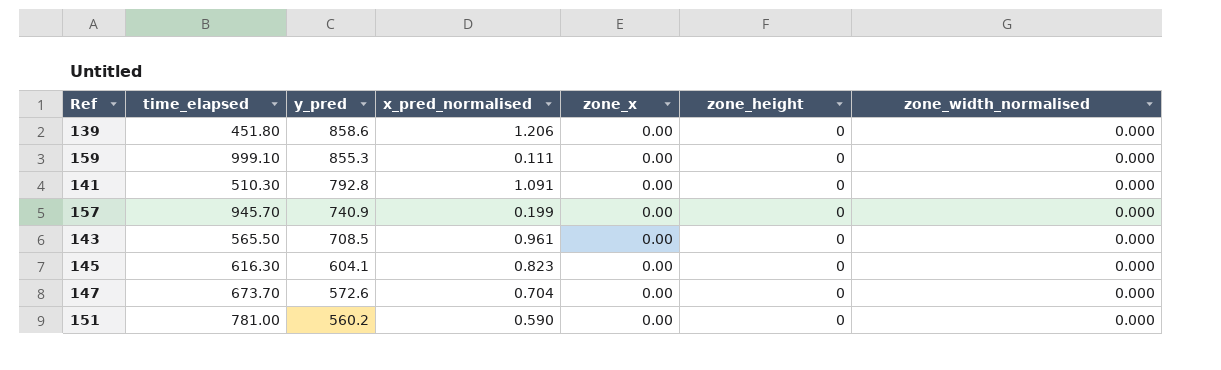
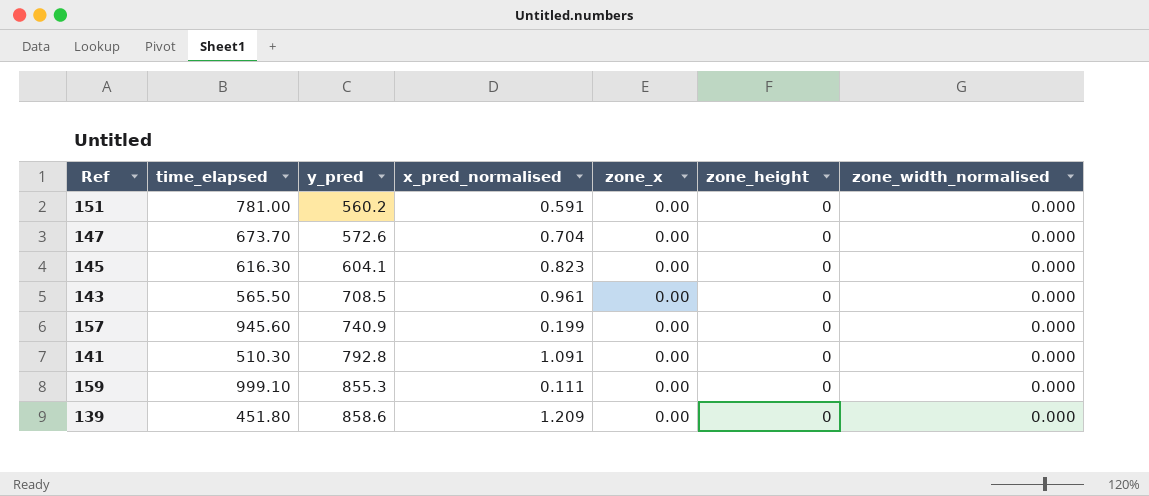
row order: y_pred descending -> y_pred ascending
151 | x_pred_normalised: 0.590 -> 0.591
157 | time_elapsed: 945.70 -> 945.60
139 | x_pred_normalised: 1.206 -> 1.209

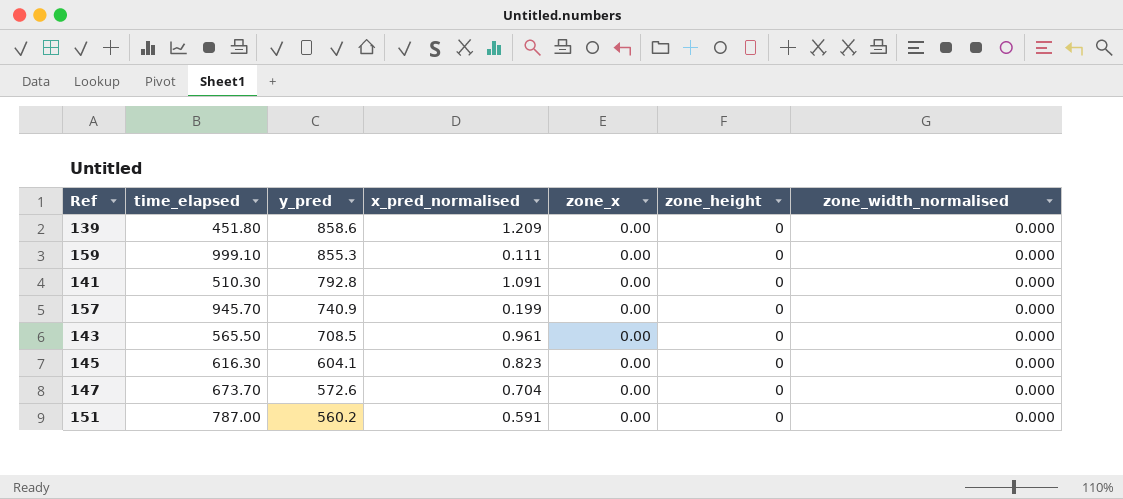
row order: y_pred ascending -> y_pred descending
157 | time_elapsed: 945.60 -> 945.70
151 | time_elapsed: 781.00 -> 787.00

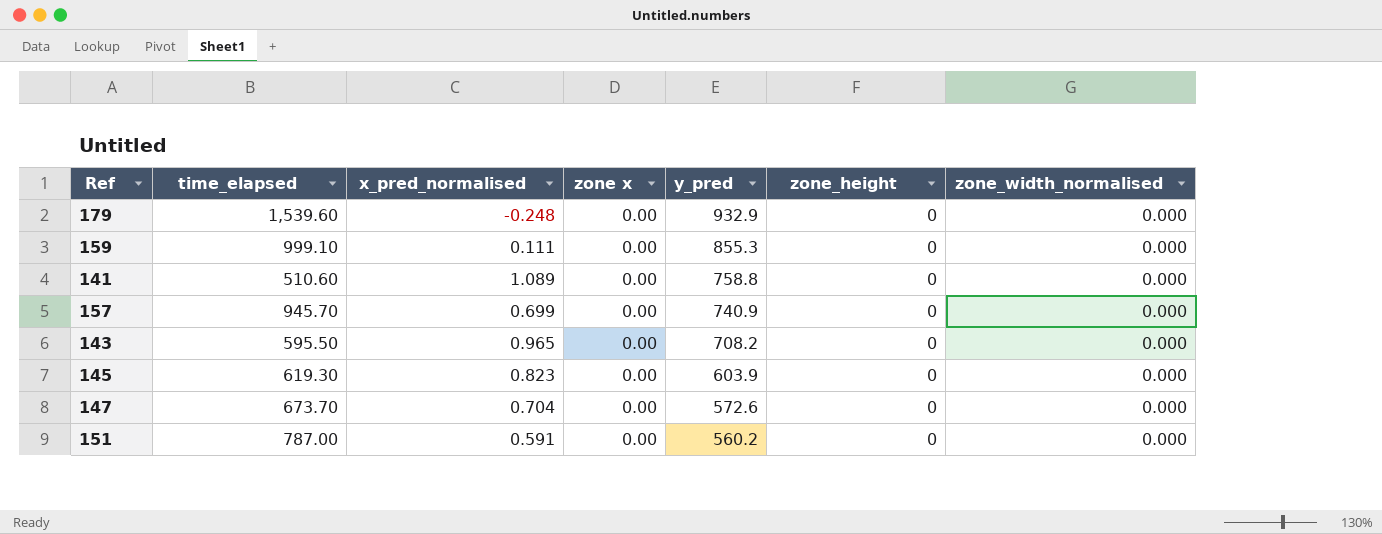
column name: zone_x -> zone x
column y_pred | position: 3 -> 5
row 139: 451.80 | 858.6 | 1.209 | 0.00 | 0 | 0.000 -> none
row 179: none -> 1,539.60 | -0.248 | 0.00 | 932.9 | 0 | 0.000
141 | time_elapsed: 510.30 -> 510.60
141 | x_pred_normalised: 1.091 -> 1.089
141 | y_pred: 792.8 -> 758.8
157 | x_pred_normalised: 0.199 -> 0.699
143 | time_elapsed: 565.50 -> 595.50
143 | x_pred_normalised: 0.961 -> 0.965
143 | y_pred: 708.5 -> 708.2
145 | time_elapsed: 616.30 -> 619.30
145 | y_pred: 604.1 -> 603.9

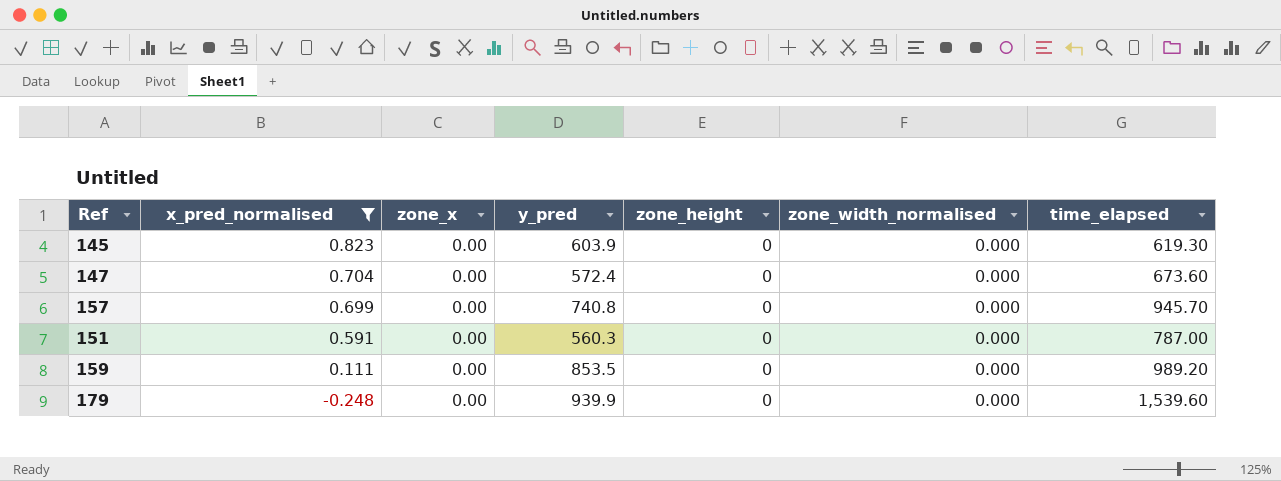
filter: none -> x_pred_normalised <= 0.823
row order: y_pred descending -> x_pred_normalised descending
column name: zone x -> zone_x
column time_elapsed | position: 2 -> 7
147 | y_pred: 572.6 -> 572.4
147 | time_elapsed: 673.70 -> 673.60
157 | y_pred: 740.9 -> 740.8
151 | y_pred: 560.2 -> 560.3
159 | y_pred: 855.3 -> 853.5
159 | time_elapsed: 999.10 -> 989.20
179 | y_pred: 932.9 -> 939.9

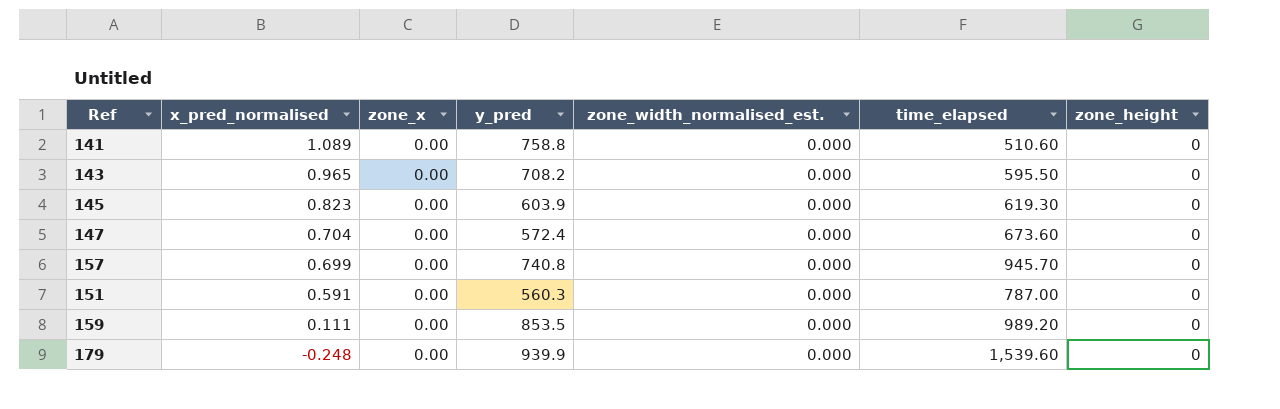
filter: x_pred_normalised <= 0.823 -> none
column name: zone_width_normalised -> zone_width_normalised_est.
column zone_height | position: 5 -> 7

